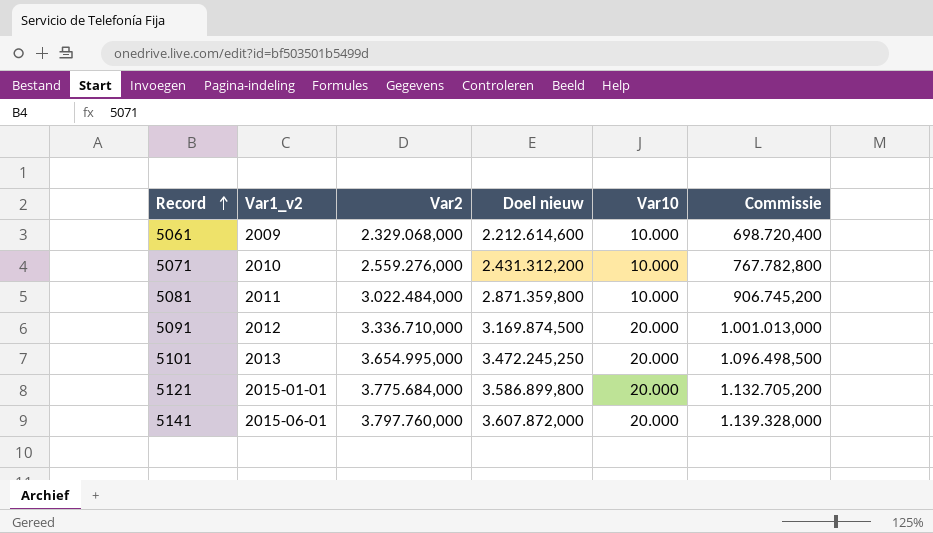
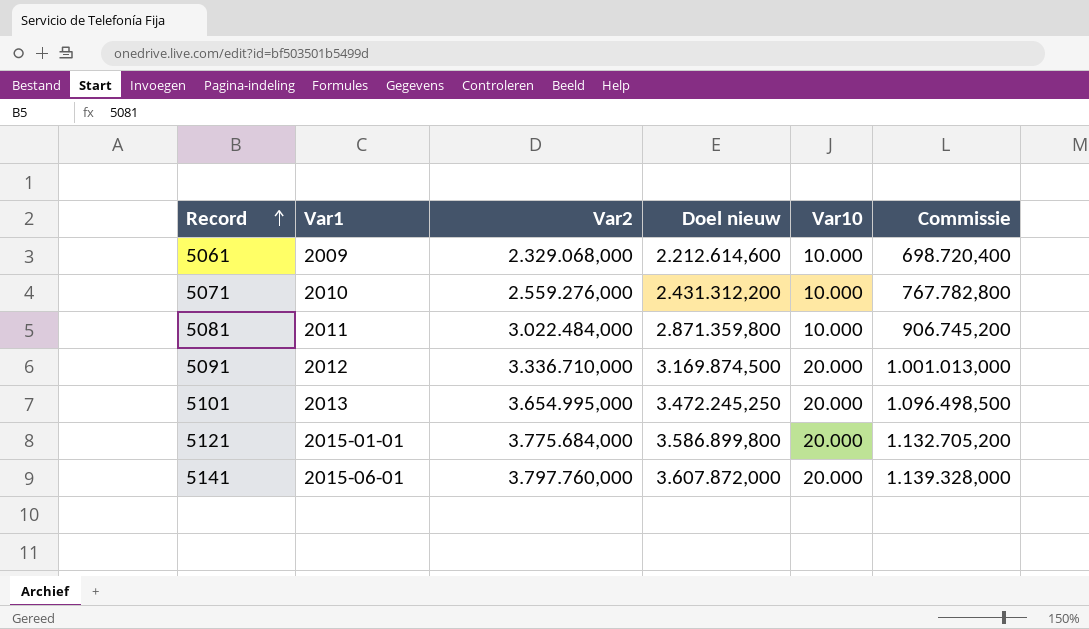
column name: Var1_v2 -> Var1

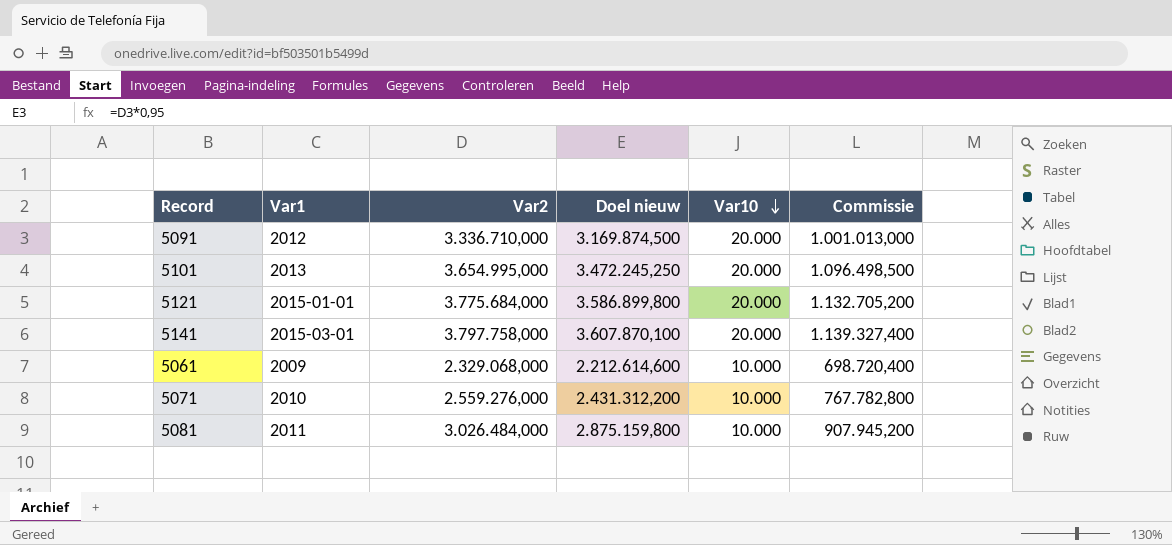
row order: Record ascending -> Var10 descending
5141 | Var1: 2015-06-01 -> 2015-03-01
5141 | Var2: 3.797.760,000 -> 3.797.758,000
5141 | Doel nieuw: 3.607.872,000 -> 3.607.870,100
5141 | Commissie: 1.139.328,000 -> 1.139.327,400
5081 | Var2: 3.022.484,000 -> 3.026.484,000
5081 | Doel nieuw: 2.871.359,800 -> 2.875.159,800
5081 | Commissie: 906.745,200 -> 907.945,200

